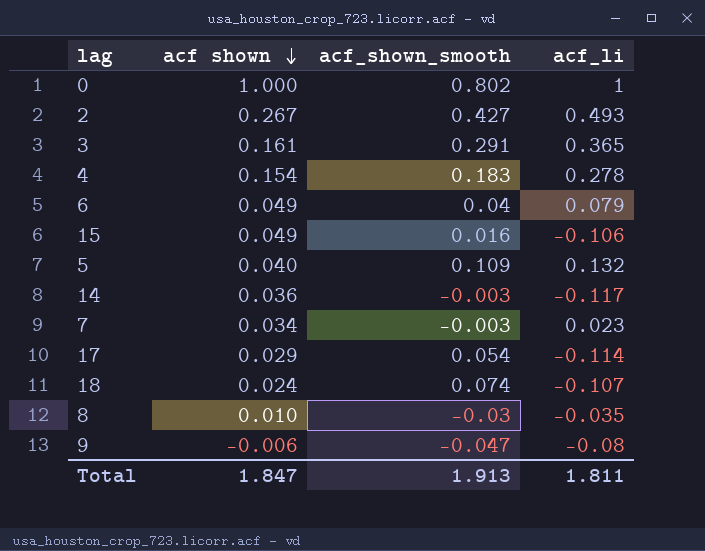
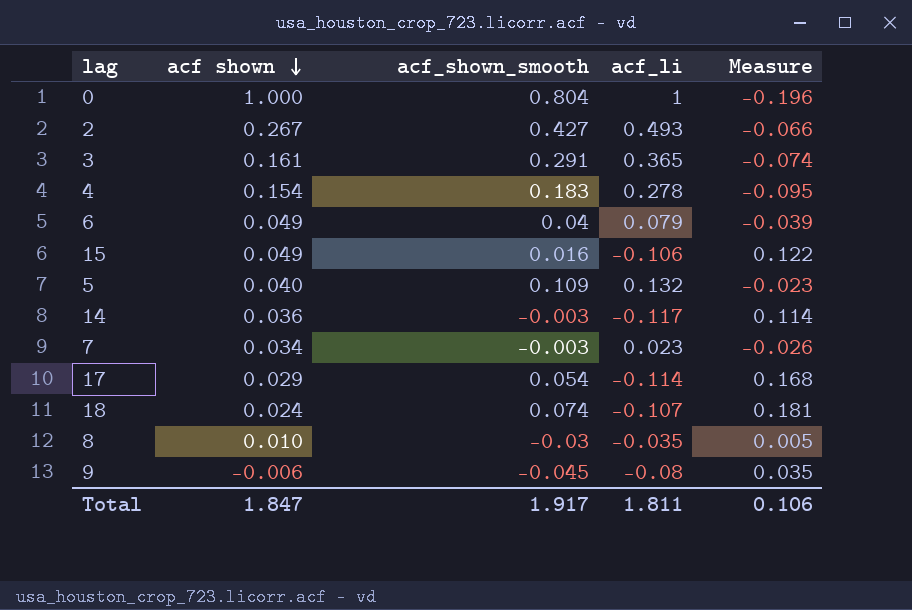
column Measure | formula: none -> [acf_shown_smooth] - [acf_li]
0 | acf_shown_smooth: 0.802 -> 0.804
9 | acf_shown_smooth: -0.047 -> -0.045
Total | acf_shown_smooth: 1.913 -> 1.917

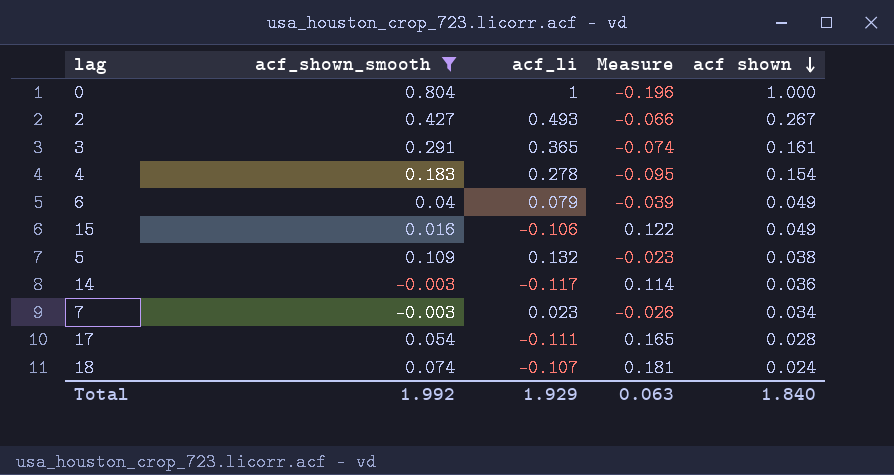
filter: none -> acf_shown_smooth >= -0.003
column acf shown | position: 2 -> 5
5 | acf shown: 0.040 -> 0.038
17 | acf_li: -0.114 -> -0.111
17 | Measure: 0.168 -> 0.165
17 | acf shown: 0.029 -> 0.028
Total | acf_shown_smooth: 1.917 -> 1.992
Total | acf_li: 1.811 -> 1.929
Total | Measure: 0.106 -> 0.063
Total | acf shown: 1.847 -> 1.840

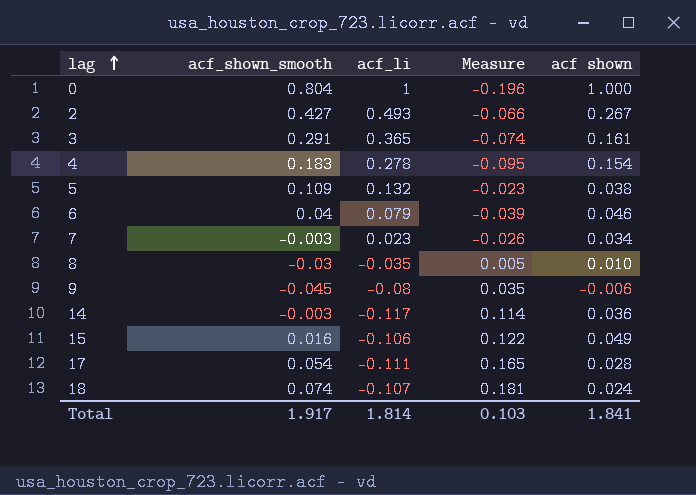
filter: acf_shown_smooth >= -0.003 -> none
row order: acf shown descending -> lag ascending
6 | acf shown: 0.049 -> 0.046
Total | acf_shown_smooth: 1.992 -> 1.917
Total | acf_li: 1.929 -> 1.814
Total | Measure: 0.063 -> 0.103
Total | acf shown: 1.840 -> 1.841

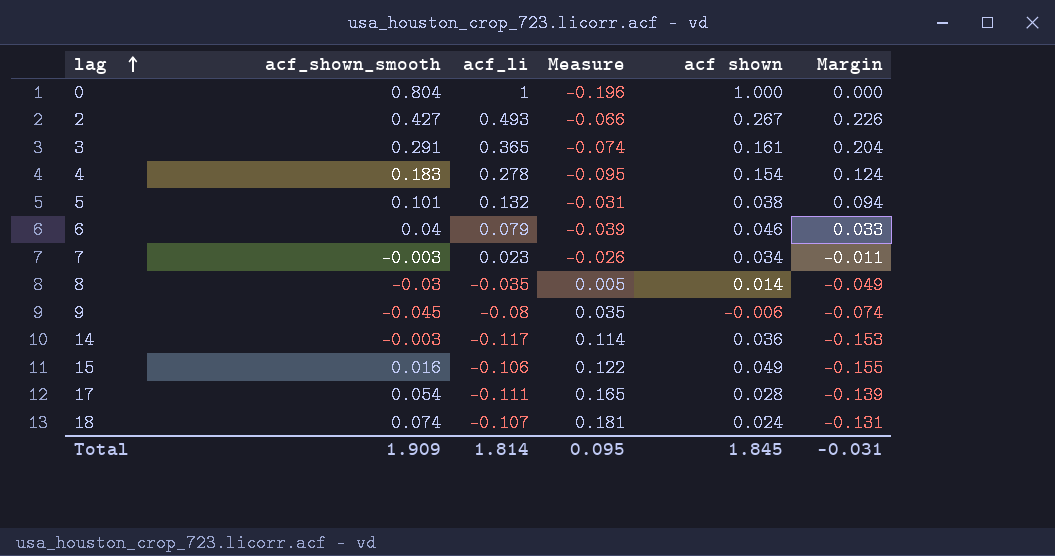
column Margin | formula: none -> [acf_li] - [acf shown]
5 | acf_shown_smooth: 0.109 -> 0.101
5 | Measure: -0.023 -> -0.031
8 | acf shown: 0.010 -> 0.014
Total | acf_shown_smooth: 1.917 -> 1.909
Total | Measure: 0.103 -> 0.095
Total | acf shown: 1.841 -> 1.845

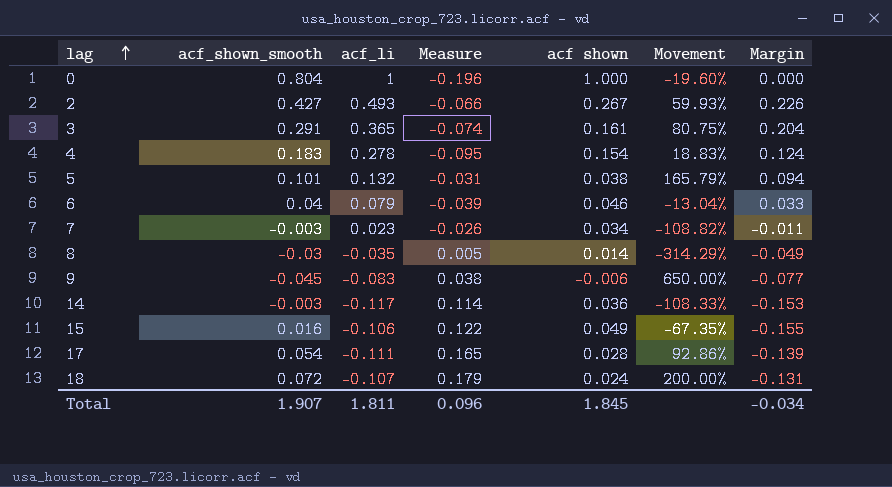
column Movement | formula: none -> ([acf_shown_smooth] - [acf shown]) / [acf shown]
9 | acf_li: -0.08 -> -0.083
9 | Measure: 0.035 -> 0.038
9 | Margin: -0.074 -> -0.077
18 | acf_shown_smooth: 0.074 -> 0.072
18 | Measure: 0.181 -> 0.179
Total | acf_shown_smooth: 1.909 -> 1.907
Total | acf_li: 1.814 -> 1.811
Total | Measure: 0.095 -> 0.096
Total | Margin: -0.031 -> -0.034

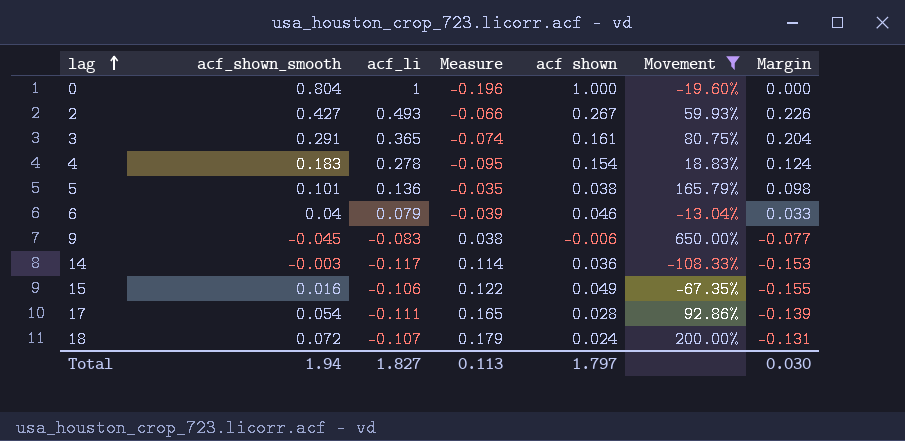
filter: none -> Movement >= -108.33%
5 | acf_li: 0.132 -> 0.136
5 | Measure: -0.031 -> -0.035
5 | Margin: 0.094 -> 0.098
Total | acf_shown_smooth: 1.907 -> 1.94
Total | acf_li: 1.811 -> 1.827
Total | Measure: 0.096 -> 0.113
Total | acf shown: 1.845 -> 1.797
Total | Margin: -0.034 -> 0.030

